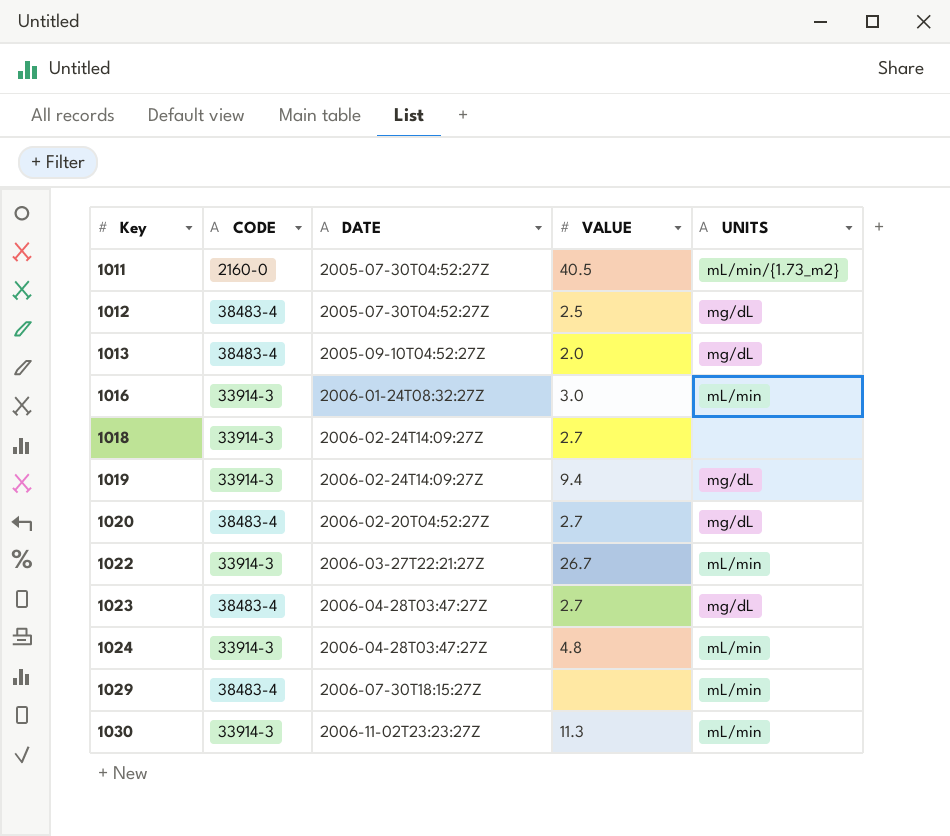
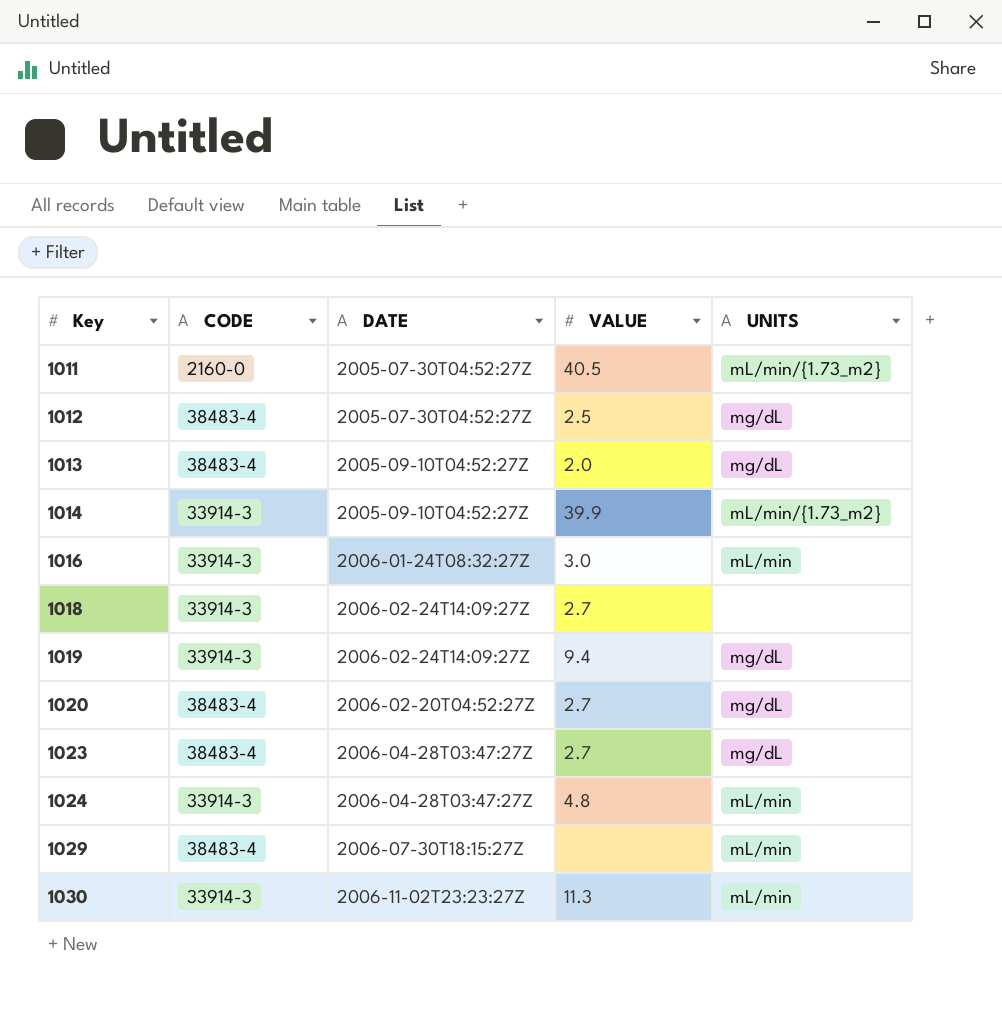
row 1022: 33914-3 | 2006-03-27T22:21:27Z | 26.7 | mL/min -> none
row 1014: none -> 33914-3 | 2005-09-10T04:52:27Z | 39.9 | mL/min/{1.73_m2}

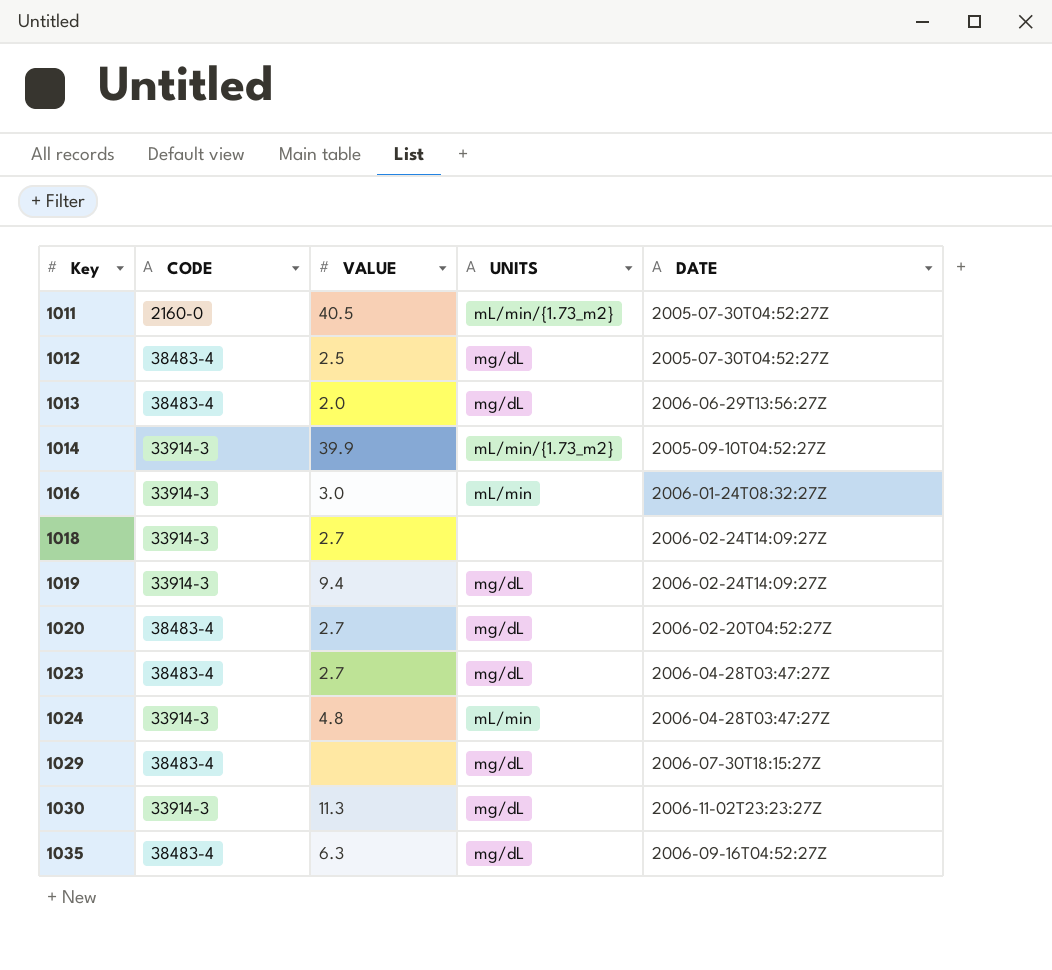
column DATE | position: 3 -> 5
1013 | DATE: 2005-09-10T04:52:27Z -> 2006-06-29T13:56:27Z
1029 | UNITS: mL/min -> mg/dL
1030 | UNITS: mL/min -> mg/dL
row 1035: none -> 38483-4 | 6.3 | mg/dL | 2006-09-16T04:52:27Z

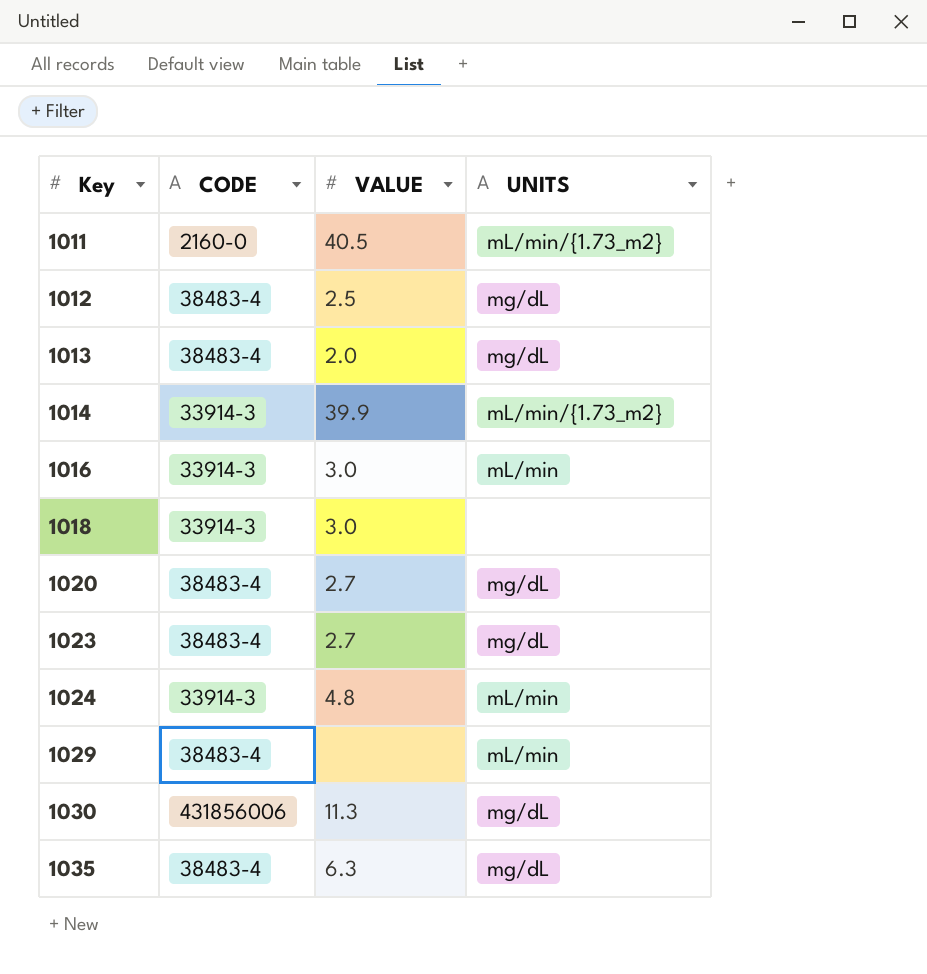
column DATE | position: 5 -> none
row 1019: 33914-3 | 9.4 | mg/dL | 2006-02-24T14:09:27Z -> none
1018 | VALUE: 2.7 -> 3.0
1029 | UNITS: mg/dL -> mL/min
1030 | CODE: 33914-3 -> 431856006

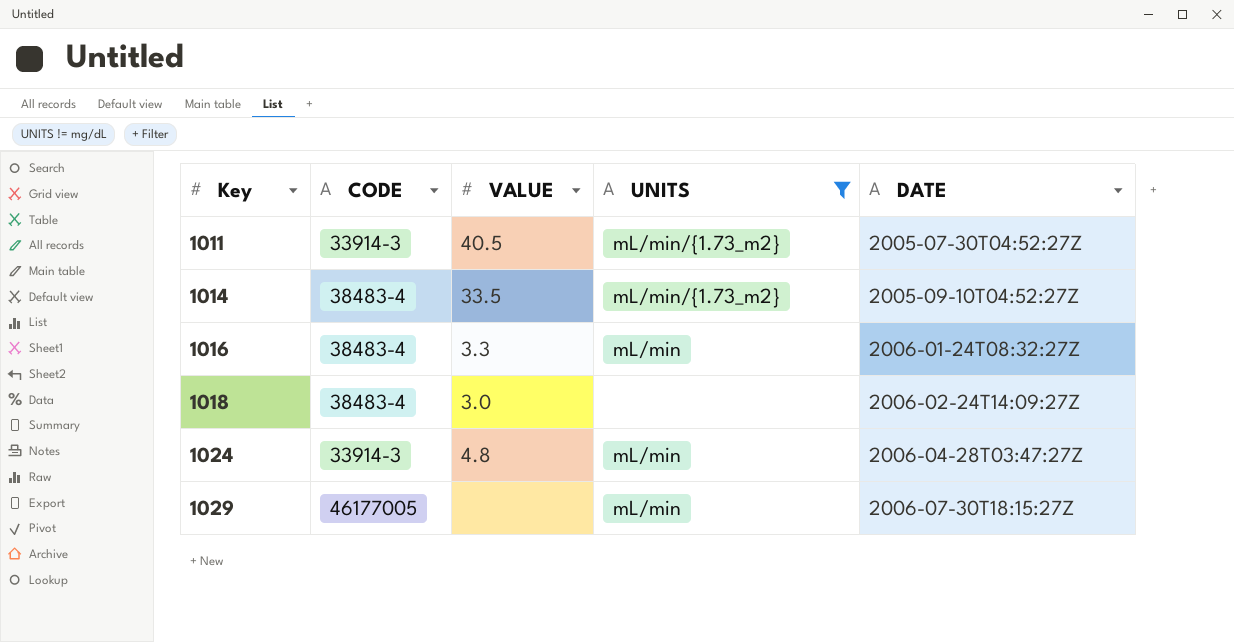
filter: none -> UNITS != mg/dL
column DATE | position: none -> 5
1011 | CODE: 2160-0 -> 33914-3
1014 | CODE: 33914-3 -> 38483-4
1014 | VALUE: 39.9 -> 33.5
1016 | CODE: 33914-3 -> 38483-4
1016 | VALUE: 3.0 -> 3.3
1018 | CODE: 33914-3 -> 38483-4
1029 | CODE: 38483-4 -> 46177005

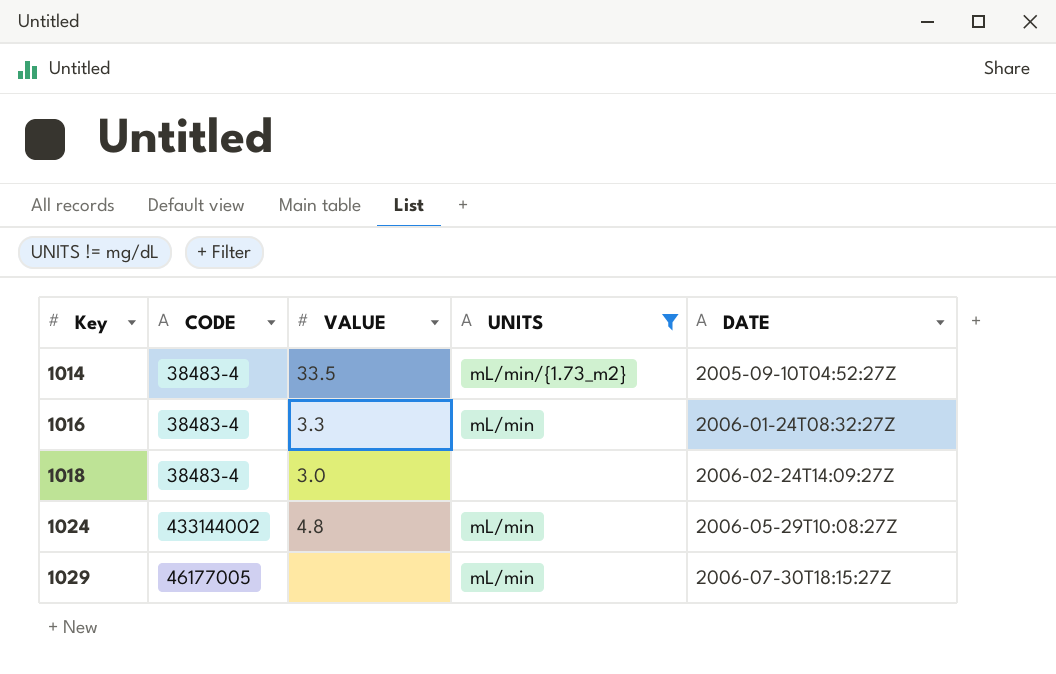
row 1011: 33914-3 | 40.5 | mL/min/{1.73_m2} | 2005-07-30T04:52:27Z -> none
1024 | CODE: 33914-3 -> 433144002
1024 | DATE: 2006-04-28T03:47:27Z -> 2006-05-29T10:08:27Z

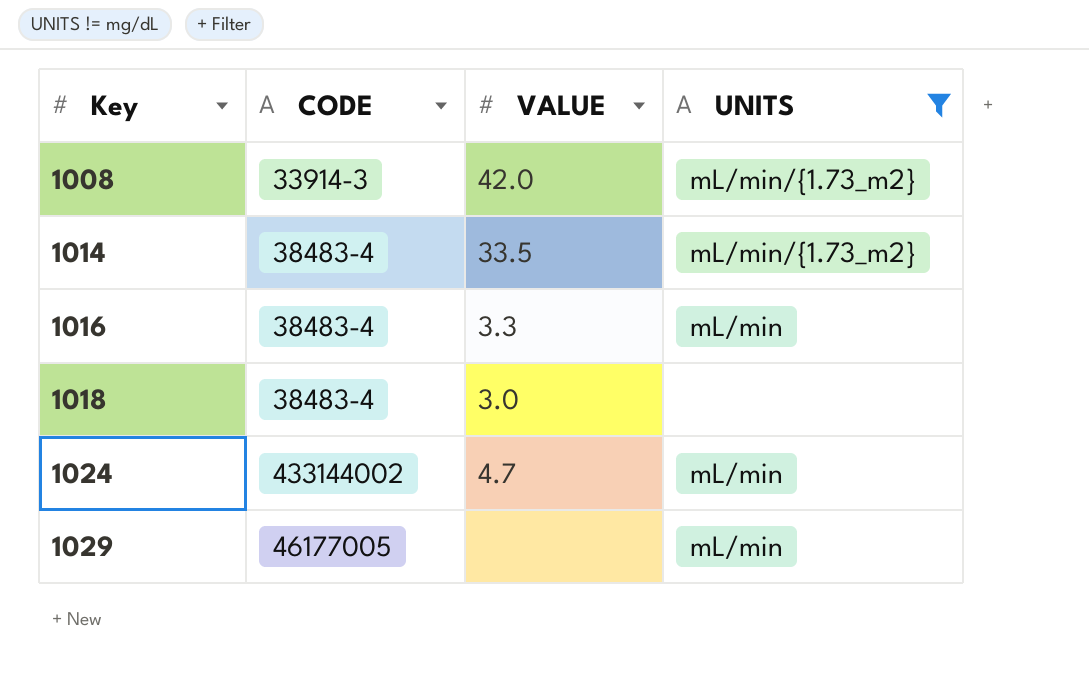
column DATE | position: 5 -> none
row 1008: none -> 33914-3 | 42.0 | mL/min/{1.73_m2}
1024 | VALUE: 4.8 -> 4.7

